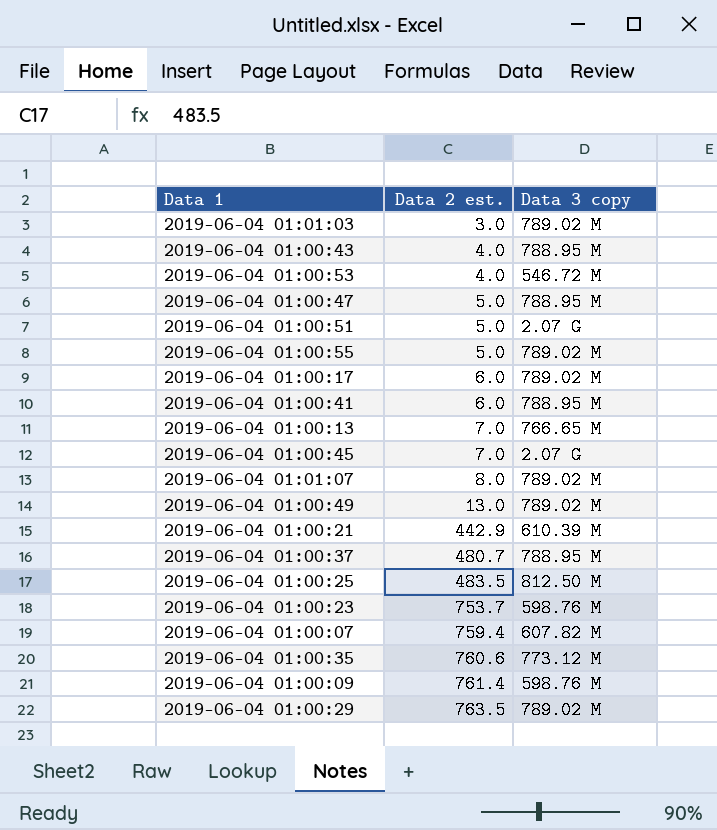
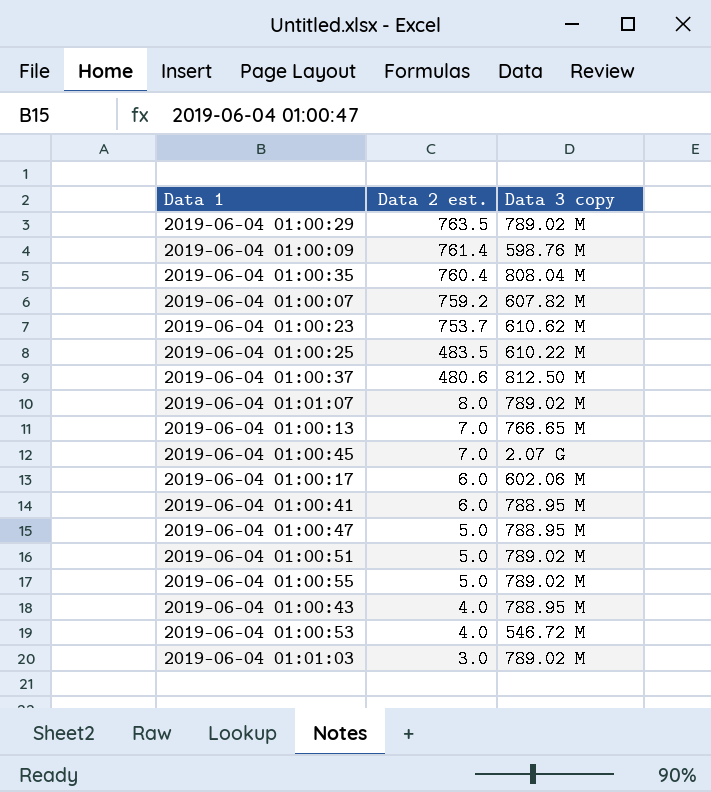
row order: Data 2 est. ascending -> Data 2 est. descending
row 2019-06-04 01:00:49: 13.0 | 789.02 M -> none
row 2019-06-04 01:00:21: 442.9 | 610.39 M -> none
2019-06-04 01:00:35 | Data 2 est.: 760.6 -> 760.4
2019-06-04 01:00:35 | Data 3 copy: 773.12 M -> 808.04 M
2019-06-04 01:00:07 | Data 2 est.: 759.4 -> 759.2
2019-06-04 01:00:23 | Data 3 copy: 598.76 M -> 610.62 M
2019-06-04 01:00:25 | Data 3 copy: 812.50 M -> 610.22 M
2019-06-04 01:00:37 | Data 2 est.: 480.7 -> 480.6
2019-06-04 01:00:37 | Data 3 copy: 788.95 M -> 812.50 M
2019-06-04 01:00:17 | Data 3 copy: 789.02 M -> 602.06 M
2019-06-04 01:00:51 | Data 3 copy: 2.07 G -> 789.02 M

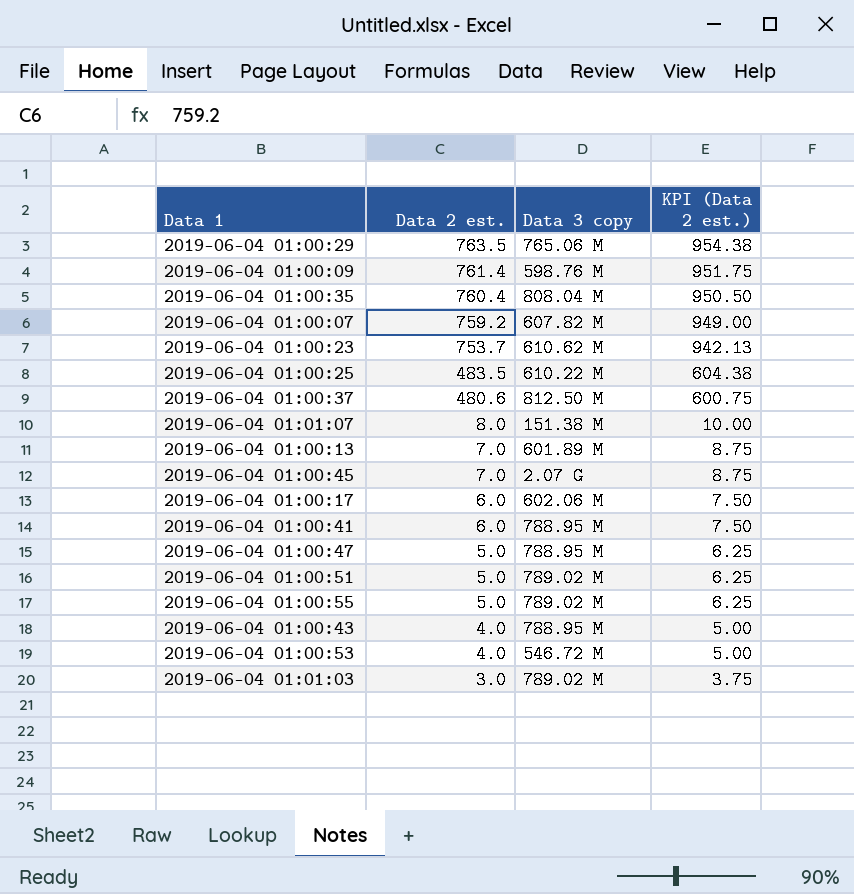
column KPI (Data 2 est.) | formula: none -> [Data 2 est.] * 1.25
2019-06-04 01:00:29 | Data 3 copy: 789.02 M -> 765.06 M
2019-06-04 01:01:07 | Data 3 copy: 789.02 M -> 151.38 M
2019-06-04 01:00:13 | Data 3 copy: 766.65 M -> 601.89 M

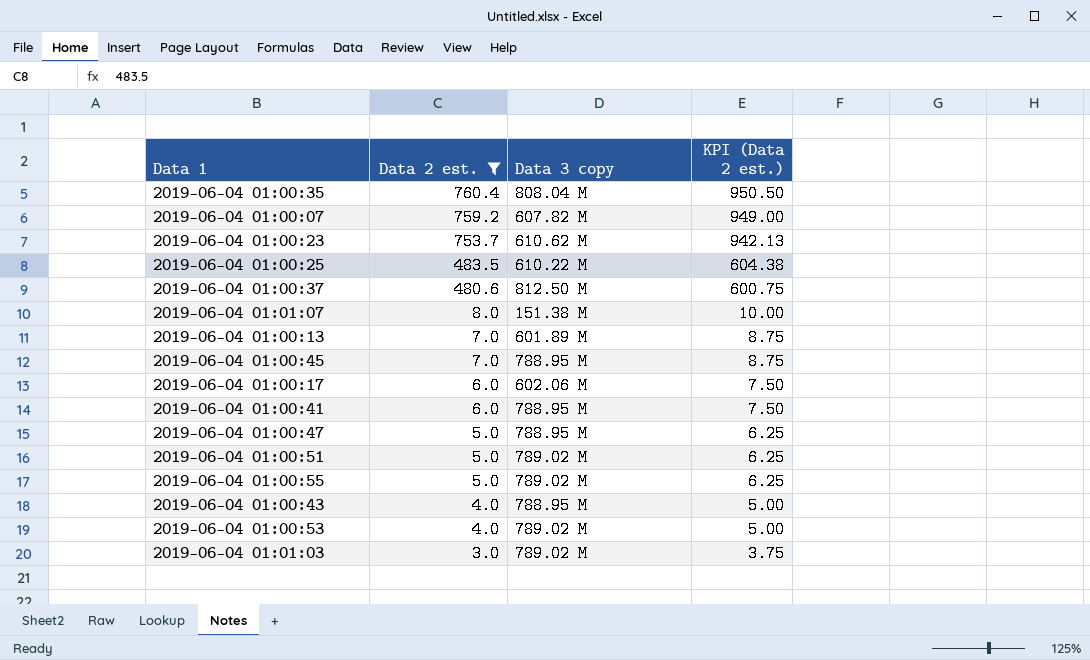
filter: none -> Data 2 est. <= 760.4
2019-06-04 01:00:45 | Data 3 copy: 2.07 G -> 788.95 M
2019-06-04 01:00:53 | Data 3 copy: 546.72 M -> 789.02 M

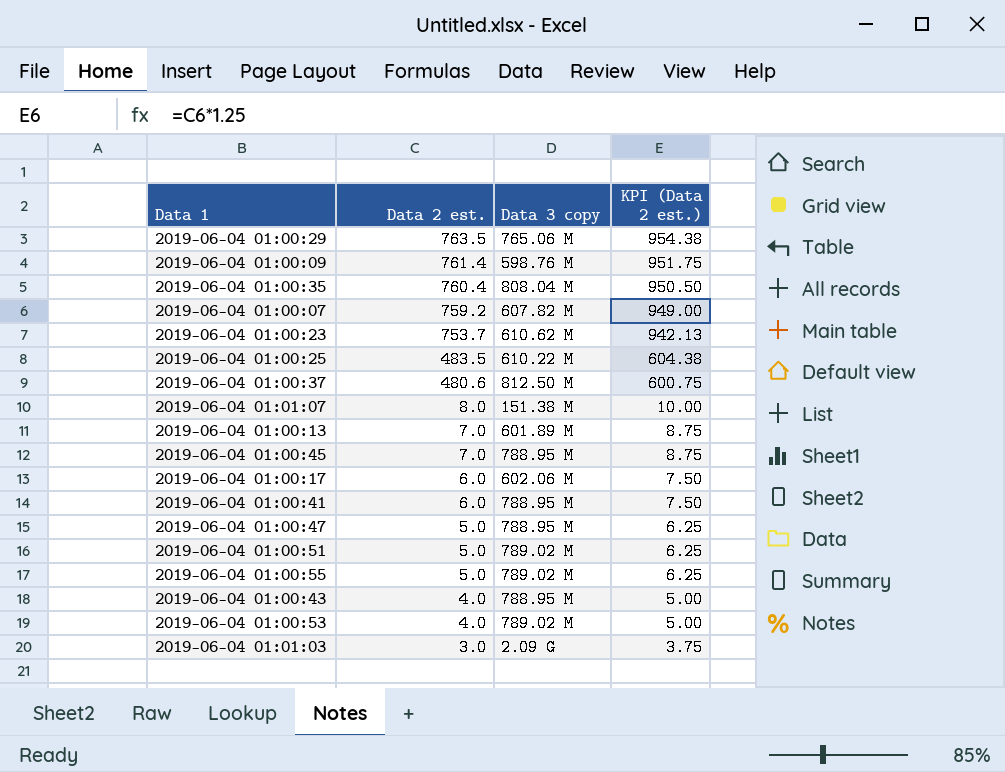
filter: Data 2 est. <= 760.4 -> none
2019-06-04 01:01:03 | Data 3 copy: 789.02 M -> 2.09 G

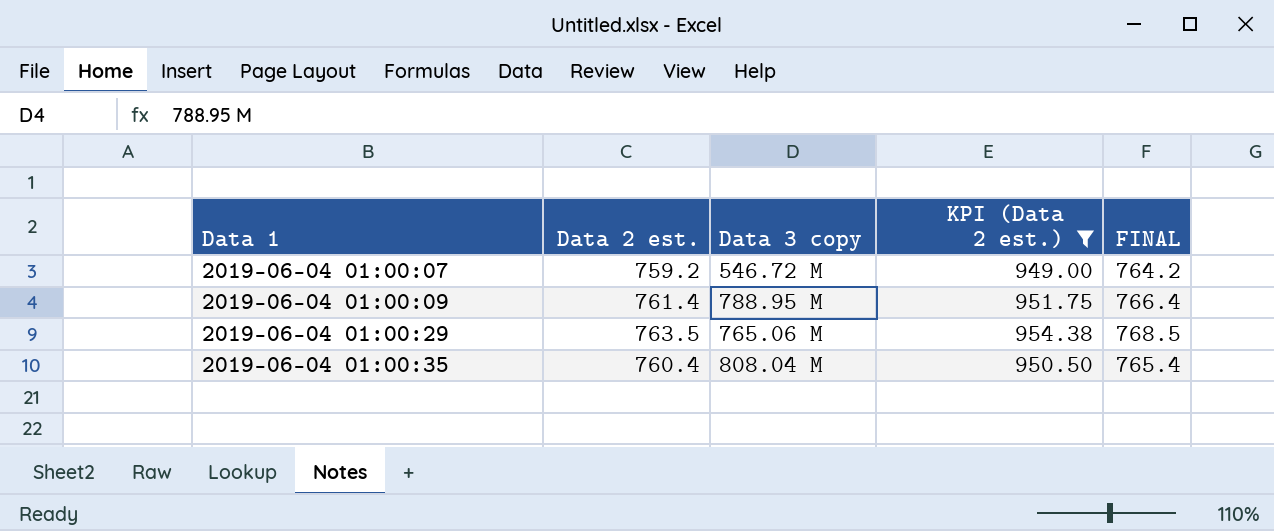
filter: none -> KPI (Data 2 est.) >= 949.00
row order: Data 2 est. descending -> Data 1 ascending
column FINAL | formula: none -> [Data 2 est.] + 5
2019-06-04 01:00:07 | Data 3 copy: 607.82 M -> 546.72 M
2019-06-04 01:00:09 | Data 3 copy: 598.76 M -> 788.95 M

